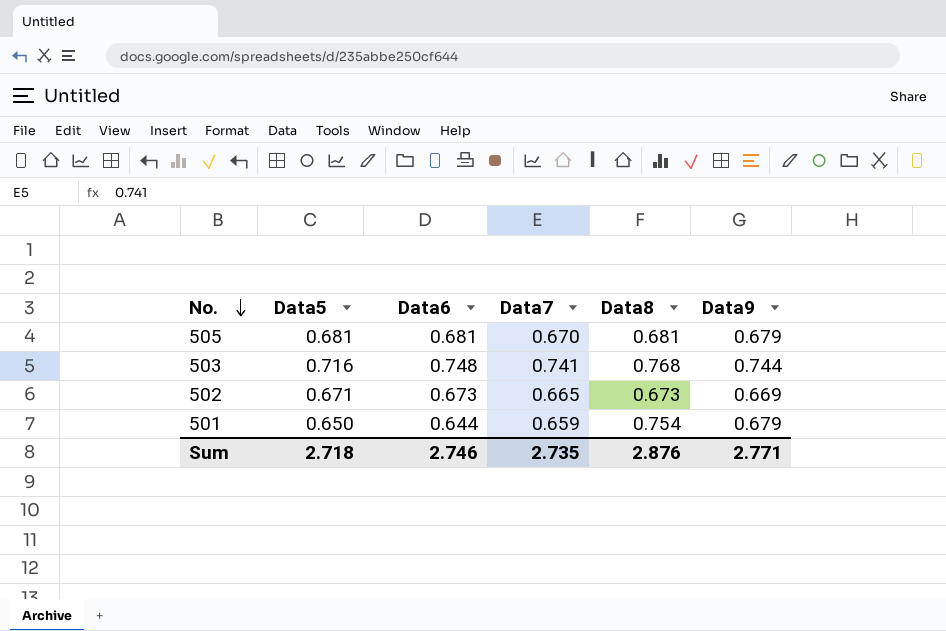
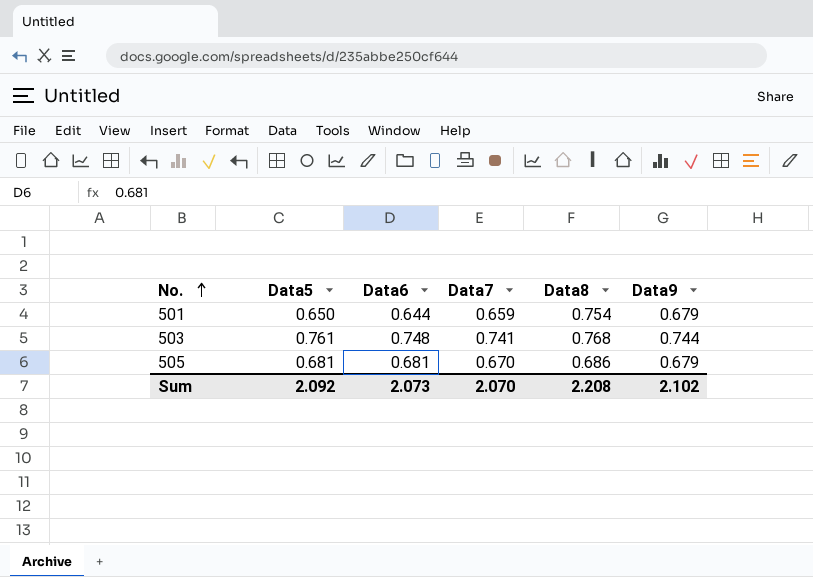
row order: No. descending -> No. ascending
row 502: 0.671 | 0.673 | 0.665 | 0.673 | 0.669 -> none
503 | Data5: 0.716 -> 0.761
505 | Data8: 0.681 -> 0.686
Sum | Data5: 2.718 -> 2.092
Sum | Data6: 2.746 -> 2.073
Sum | Data7: 2.735 -> 2.070
Sum | Data8: 2.876 -> 2.208
Sum | Data9: 2.771 -> 2.102

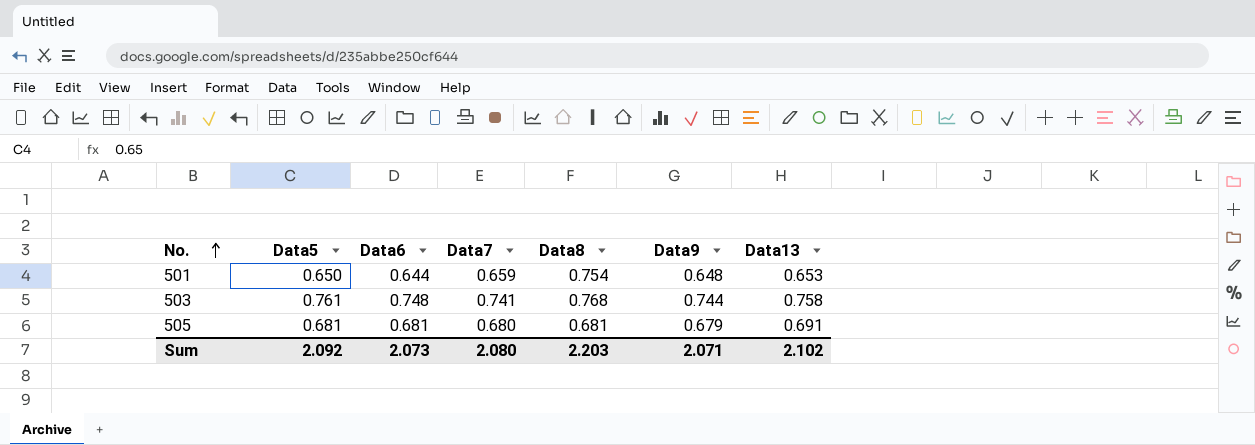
column Data13 | position: none -> 7
501 | Data9: 0.679 -> 0.648
505 | Data7: 0.670 -> 0.680
505 | Data8: 0.686 -> 0.681
Sum | Data7: 2.070 -> 2.080
Sum | Data8: 2.208 -> 2.203
Sum | Data9: 2.102 -> 2.071

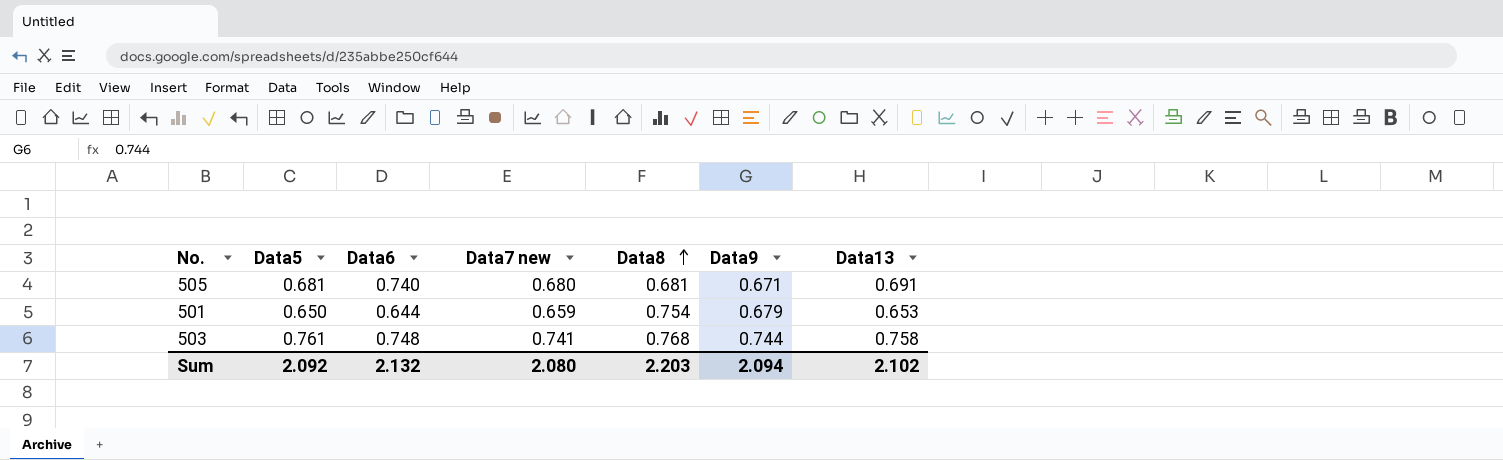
row order: No. ascending -> Data8 ascending
column name: Data7 -> Data7 new
505 | Data6: 0.681 -> 0.740
505 | Data9: 0.679 -> 0.671
501 | Data9: 0.648 -> 0.679
Sum | Data6: 2.073 -> 2.132
Sum | Data9: 2.071 -> 2.094

